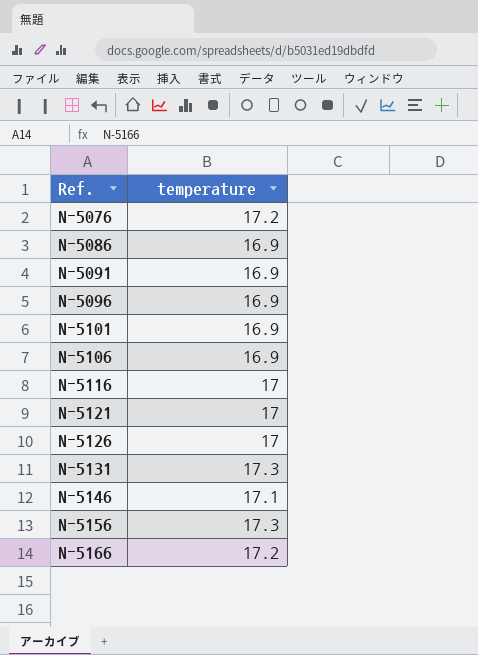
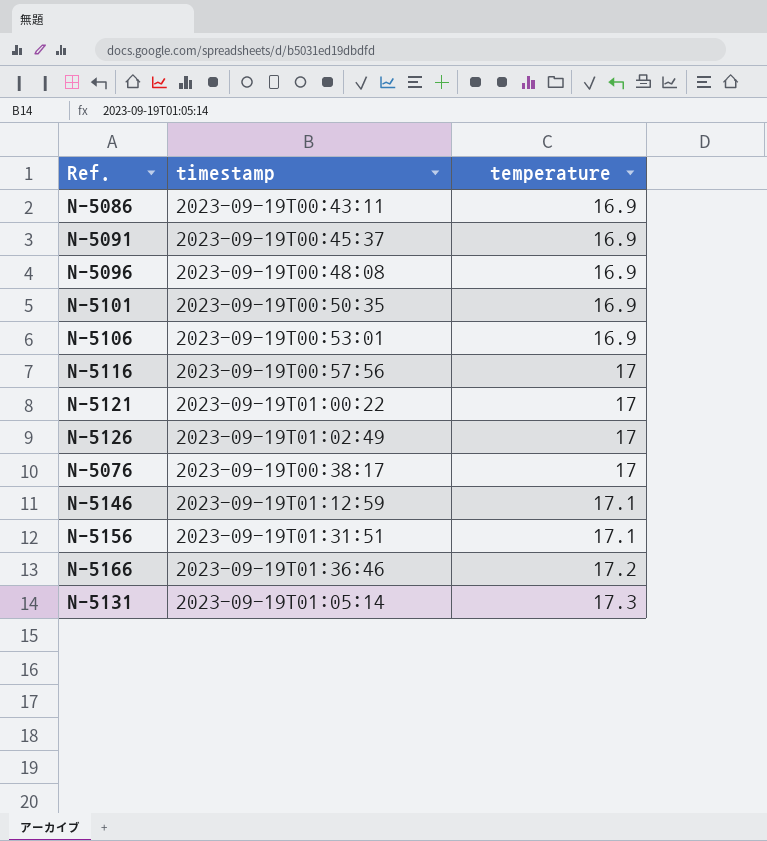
row order: Ref. ascending -> temperature ascending
column timestamp | position: none -> 2
N-5076 | temperature: 17.2 -> 17
N-5156 | temperature: 17.3 -> 17.1

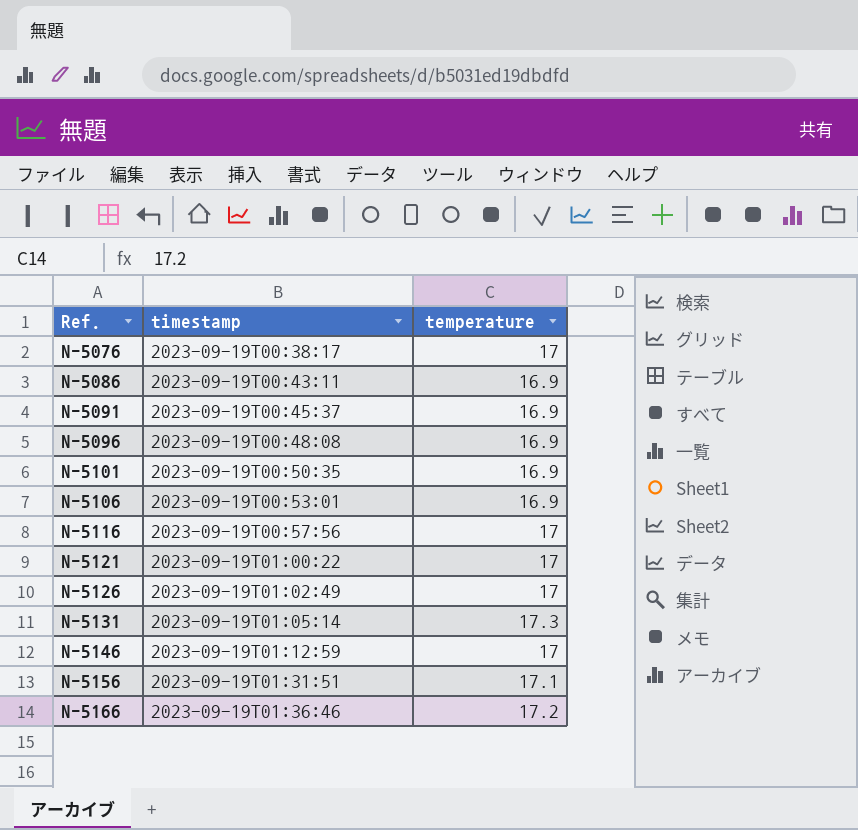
row order: temperature ascending -> Ref. ascending
N-5146 | temperature: 17.1 -> 17

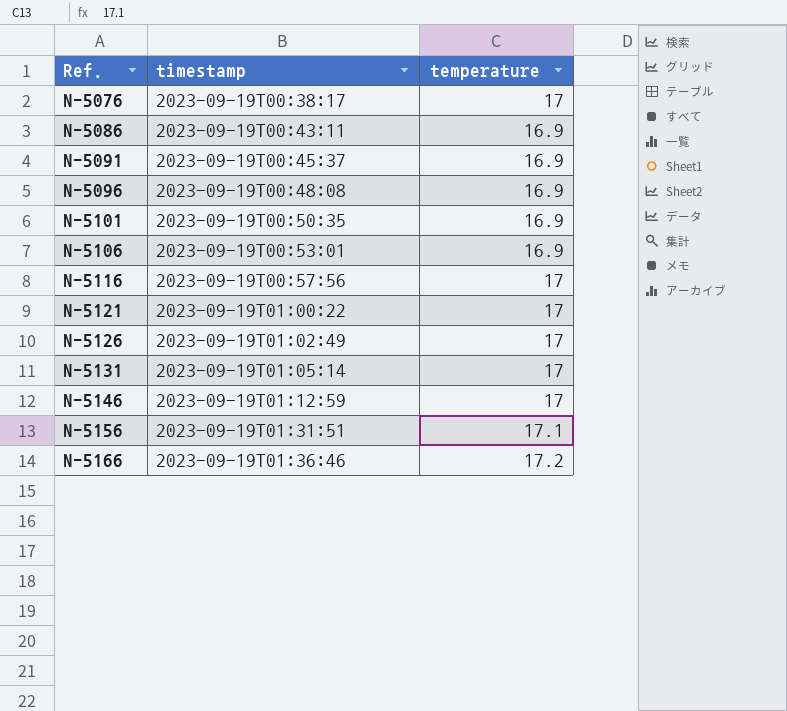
N-5131 | temperature: 17.3 -> 17

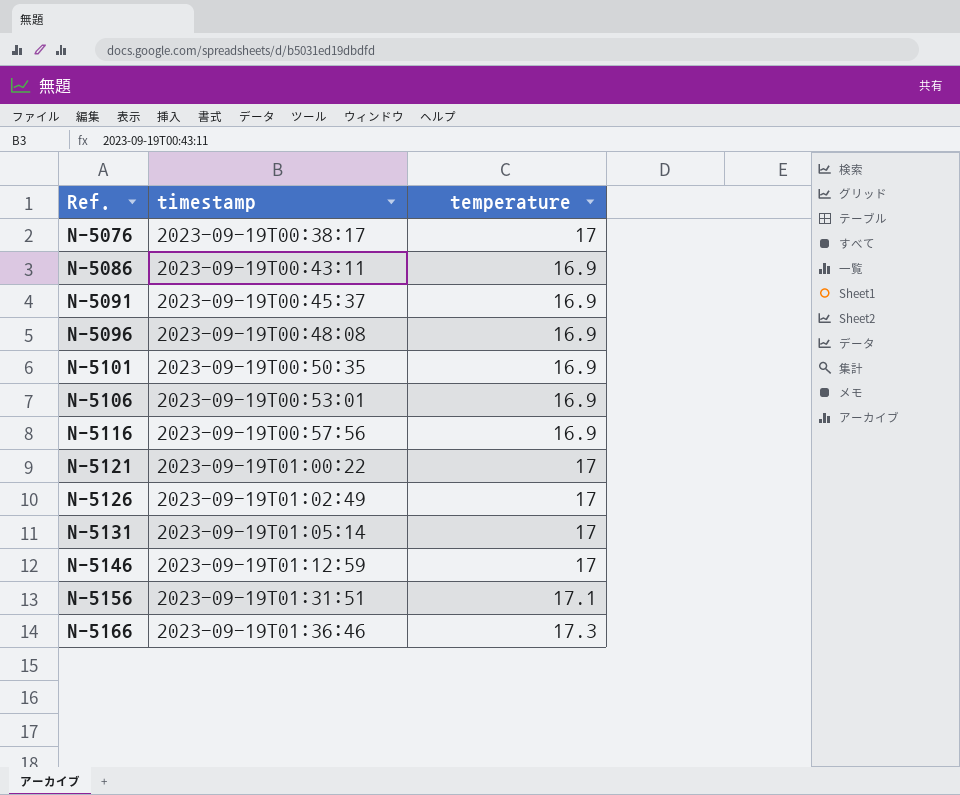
N-5116 | temperature: 17 -> 16.9
N-5166 | temperature: 17.2 -> 17.3

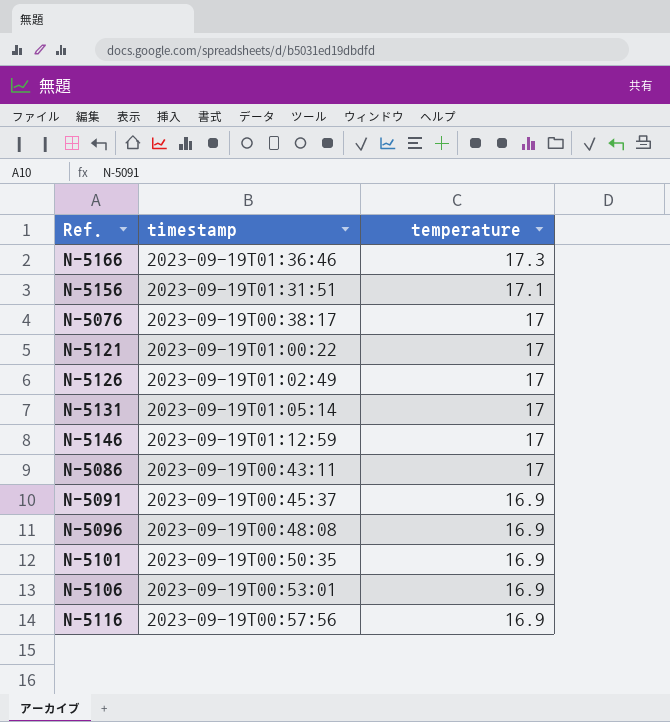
row order: Ref. ascending -> temperature descending
N-5086 | temperature: 16.9 -> 17

